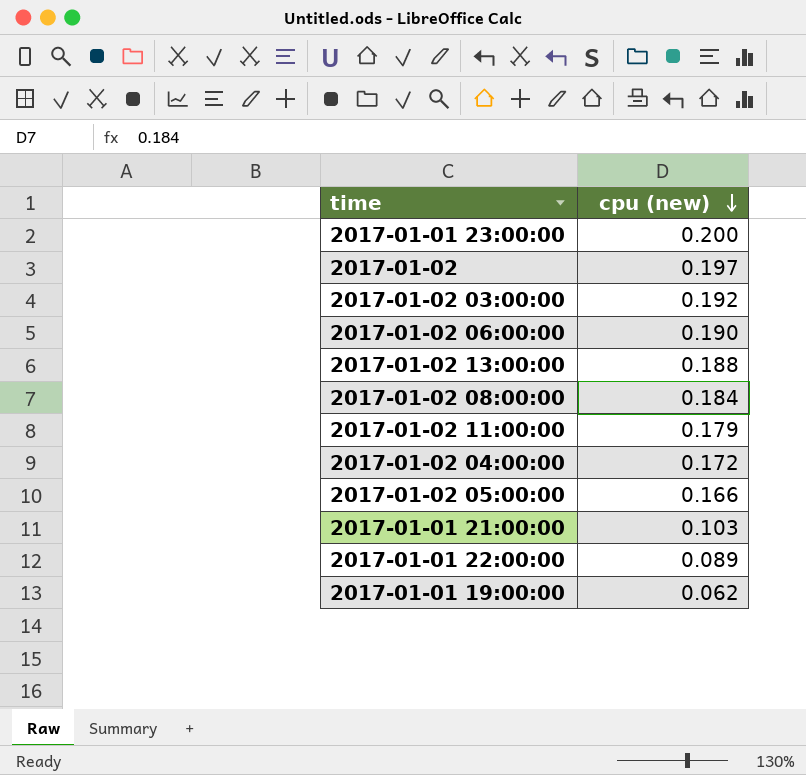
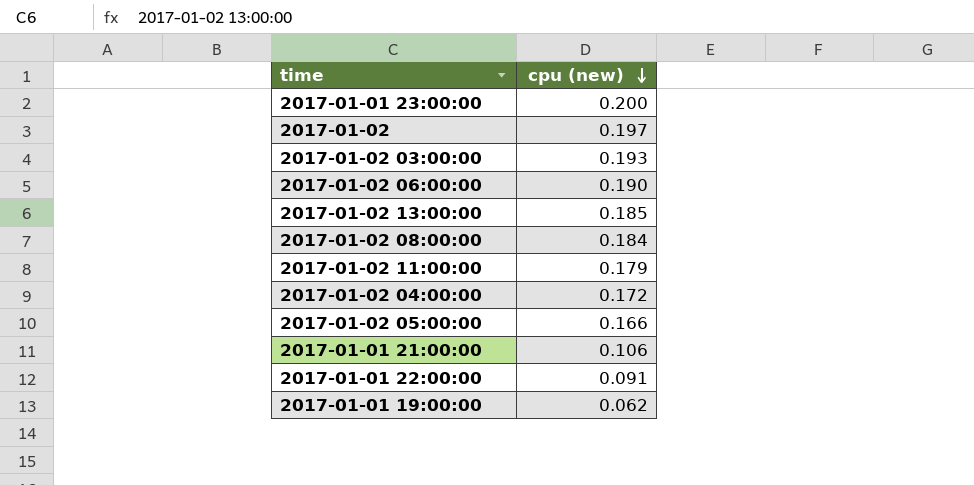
2017-01-02 03:00:00 | cpu (new): 0.192 -> 0.193
2017-01-02 13:00:00 | cpu (new): 0.188 -> 0.185
2017-01-01 21:00:00 | cpu (new): 0.103 -> 0.106
2017-01-01 22:00:00 | cpu (new): 0.089 -> 0.091

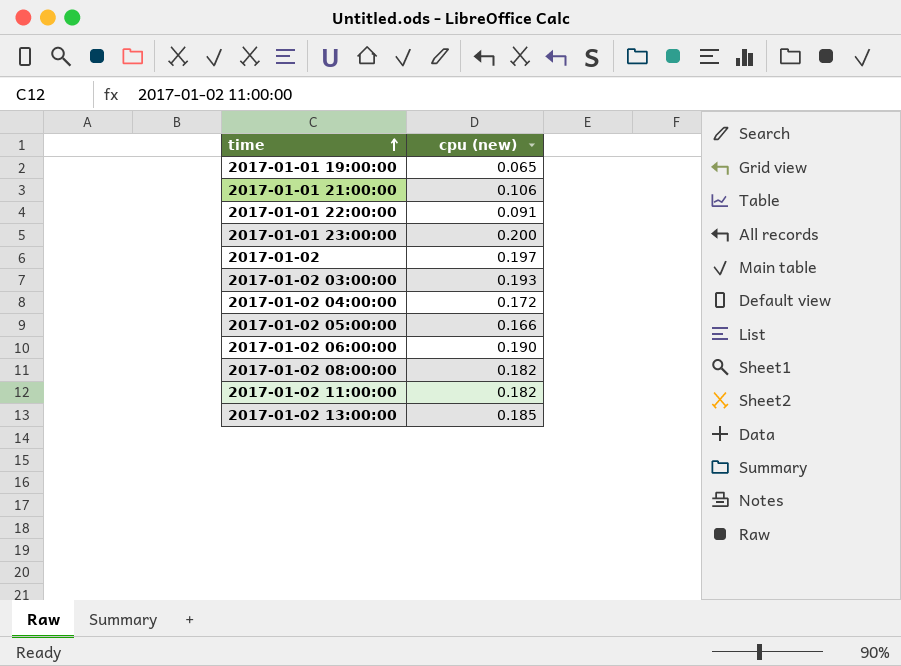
row order: cpu (new) descending -> time ascending
2017-01-01 19:00:00 | cpu (new): 0.062 -> 0.065
2017-01-02 08:00:00 | cpu (new): 0.184 -> 0.182
2017-01-02 11:00:00 | cpu (new): 0.179 -> 0.182

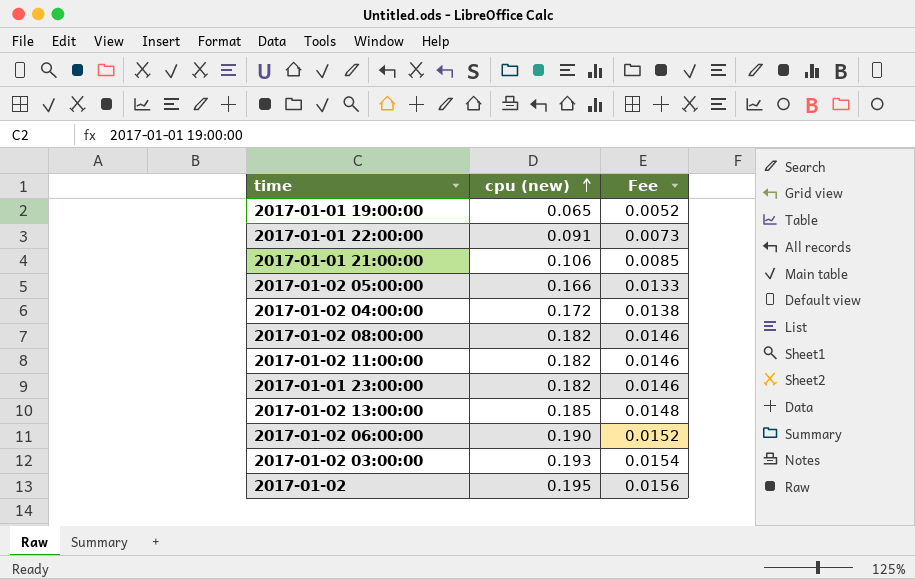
row order: time ascending -> cpu (new) ascending
column Fee | formula: none -> [cpu (new)] * 0.08
2017-01-01 23:00:00 | cpu (new): 0.200 -> 0.182
2017-01-02 | cpu (new): 0.197 -> 0.195

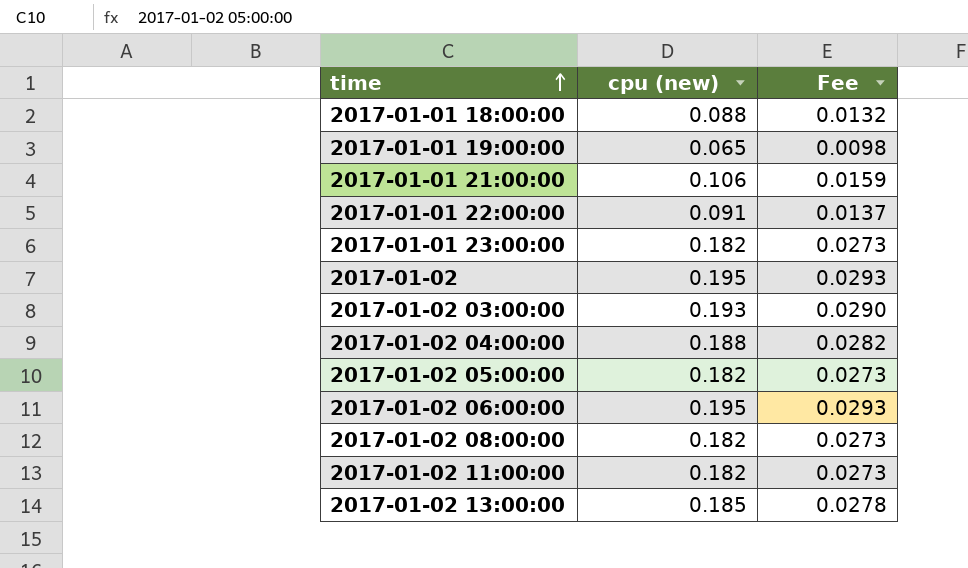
row order: cpu (new) ascending -> time ascending
column Fee | formula: [cpu (new)] * 0.08 -> [cpu (new)] * 0.15
row 2017-01-01 18:00:00: none -> 0.088 | 0.0132
2017-01-02 04:00:00 | cpu (new): 0.172 -> 0.188
2017-01-02 05:00:00 | cpu (new): 0.166 -> 0.182
2017-01-02 06:00:00 | cpu (new): 0.190 -> 0.195

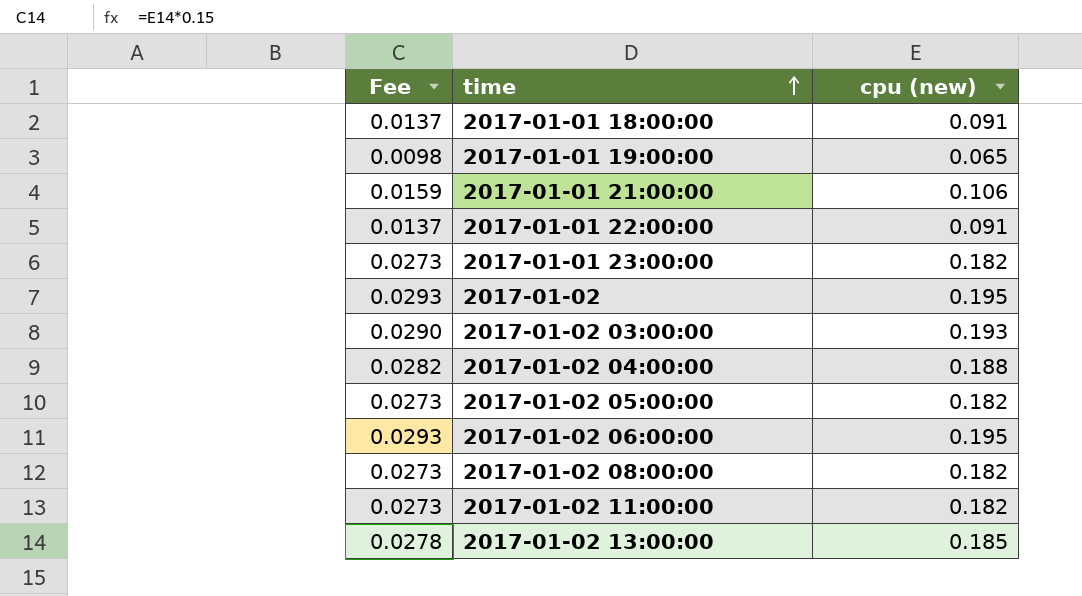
column Fee | position: 3 -> 1
2017-01-01 18:00:00 | Fee: 0.0132 -> 0.0137
2017-01-01 18:00:00 | cpu (new): 0.088 -> 0.091

